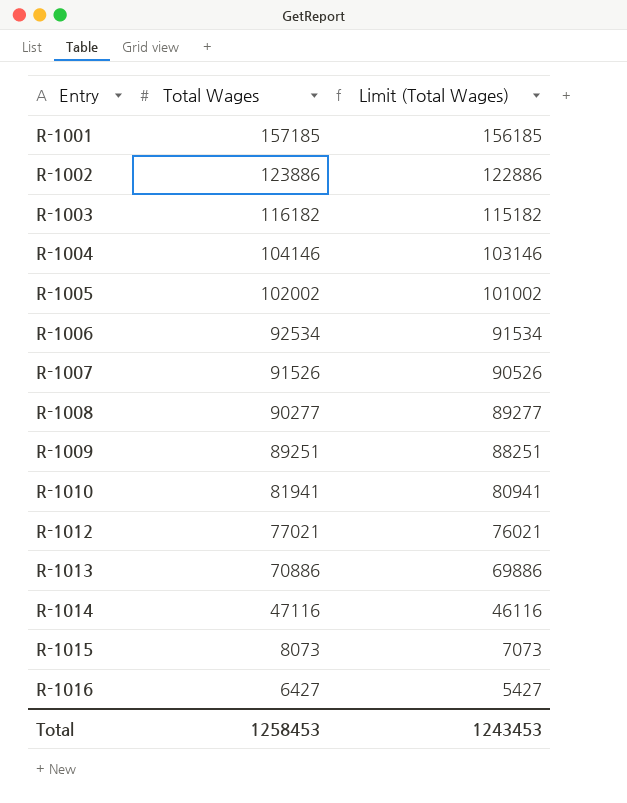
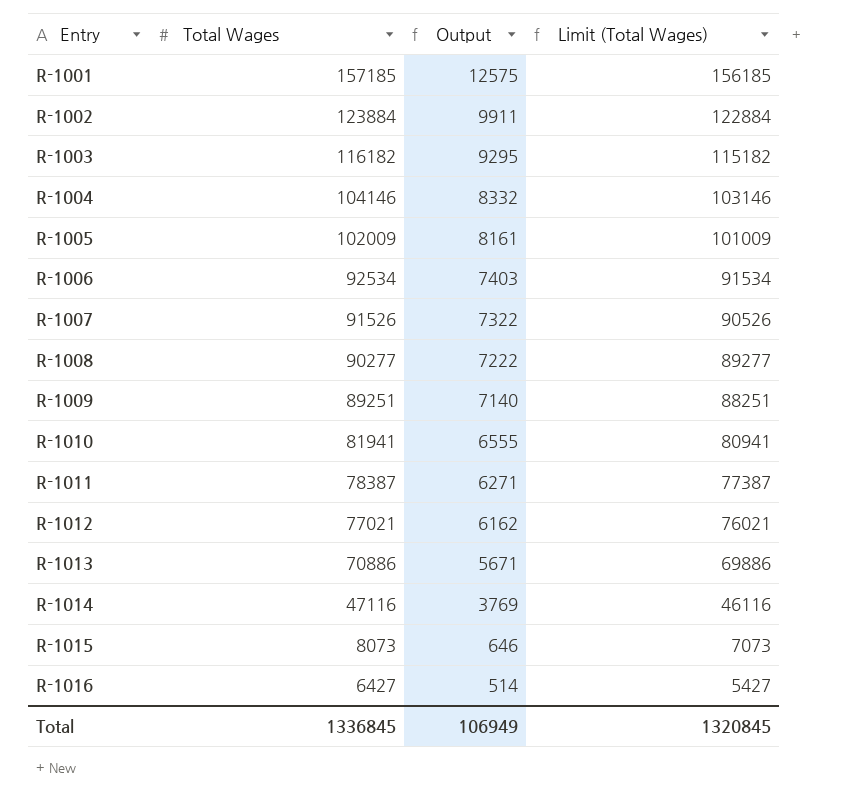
column Output | formula: none -> [Total Wages] * 0.08
R-1002 | Total Wages: 123886 -> 123884
R-1002 | Limit (Total Wages): 122886 -> 122884
R-1005 | Total Wages: 102002 -> 102009
R-1005 | Limit (Total Wages): 101002 -> 101009
row R-1011: none -> 78387 | 6271 | 77387
Total | Total Wages: 1258453 -> 1336845
Total | Limit (Total Wages): 1243453 -> 1320845

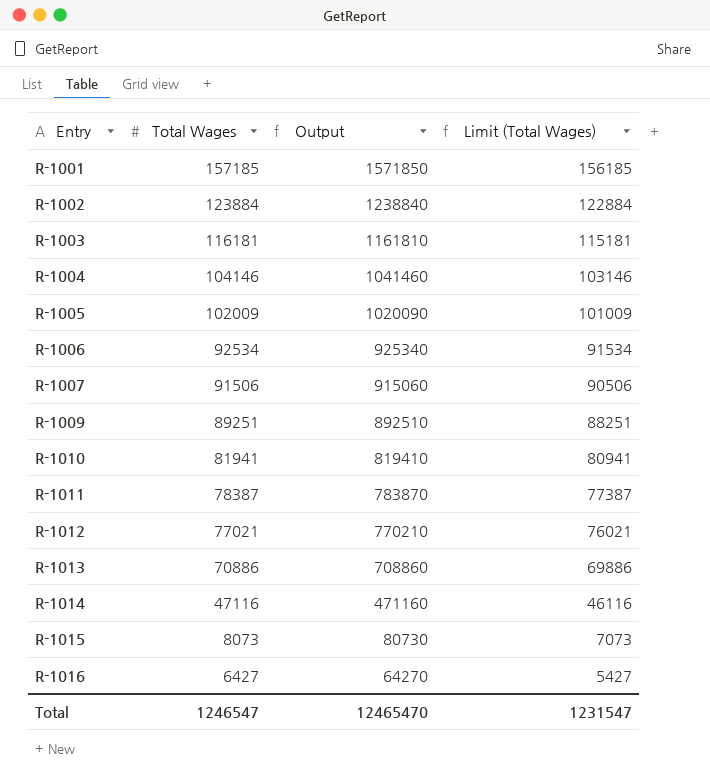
column Output | formula: [Total Wages] * 0.08 -> [Total Wages] * 10
row R-1008: 90277 | 7222 | 89277 -> none
R-1003 | Total Wages: 116182 -> 116181
R-1003 | Limit (Total Wages): 115182 -> 115181
R-1007 | Total Wages: 91526 -> 91506
R-1007 | Limit (Total Wages): 90526 -> 90506
Total | Total Wages: 1336845 -> 1246547
Total | Output: 106949 -> 12465470
Total | Limit (Total Wages): 1320845 -> 1231547

